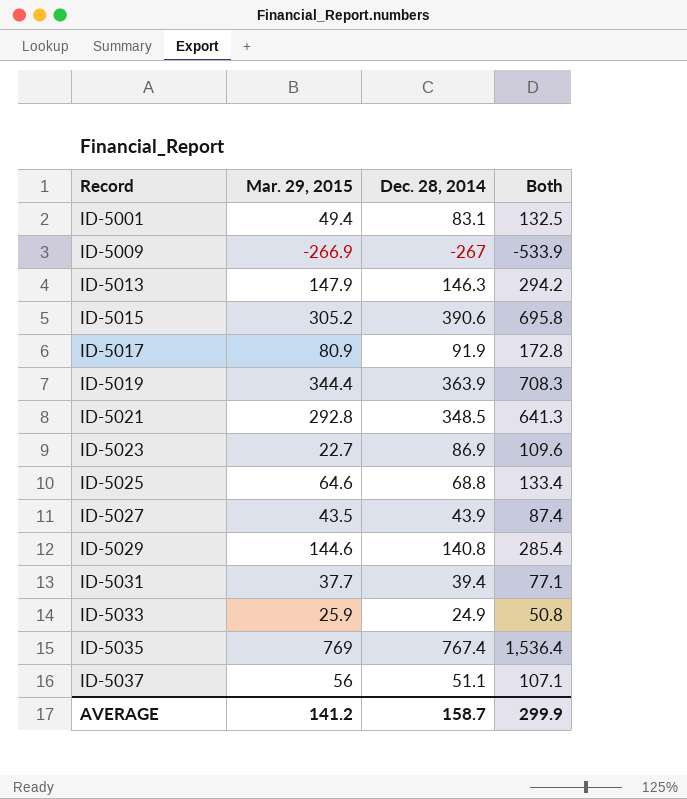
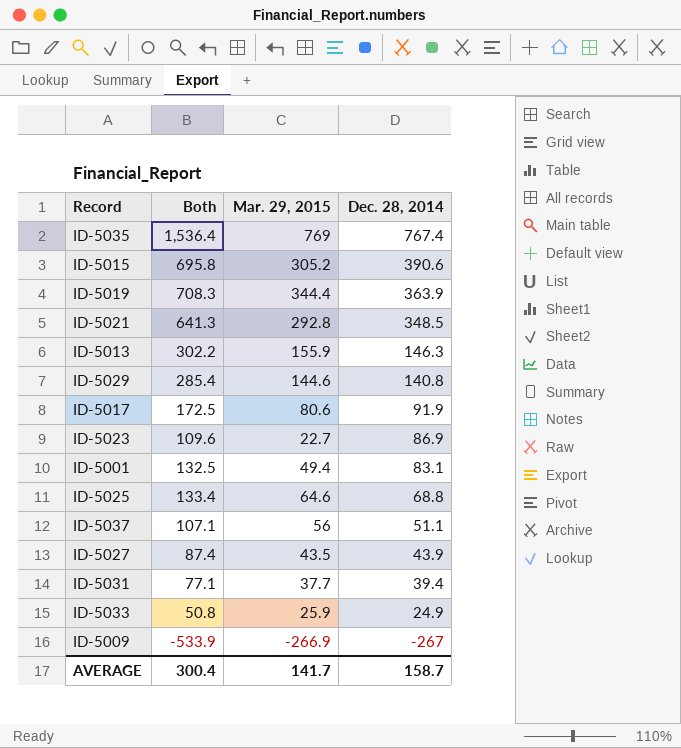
row order: Record ascending -> Dec. 28, 2014 descending
column Both | position: 4 -> 2
ID-5013 | Both: 294.2 -> 302.2
ID-5013 | Mar. 29, 2015: 147.9 -> 155.9
ID-5017 | Both: 172.8 -> 172.5
ID-5017 | Mar. 29, 2015: 80.9 -> 80.6
AVERAGE | Both: 299.9 -> 300.4
AVERAGE | Mar. 29, 2015: 141.2 -> 141.7

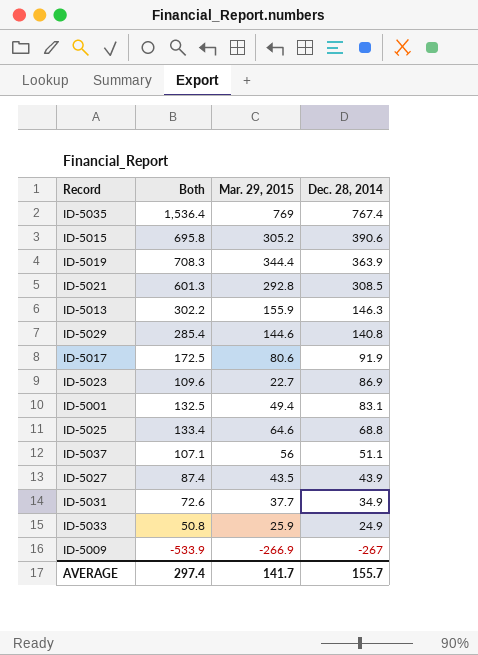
ID-5021 | Both: 641.3 -> 601.3
ID-5021 | Dec. 28, 2014: 348.5 -> 308.5
ID-5031 | Both: 77.1 -> 72.6
ID-5031 | Dec. 28, 2014: 39.4 -> 34.9
AVERAGE | Both: 300.4 -> 297.4
AVERAGE | Dec. 28, 2014: 158.7 -> 155.7

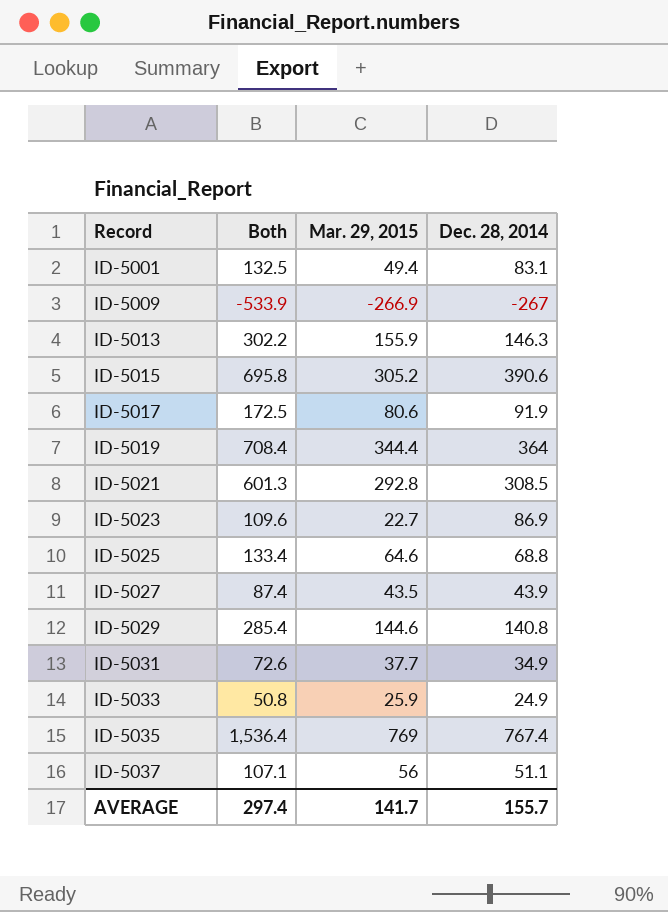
row order: Dec. 28, 2014 descending -> Record ascending
ID-5019 | Both: 708.3 -> 708.4
ID-5019 | Dec. 28, 2014: 363.9 -> 364

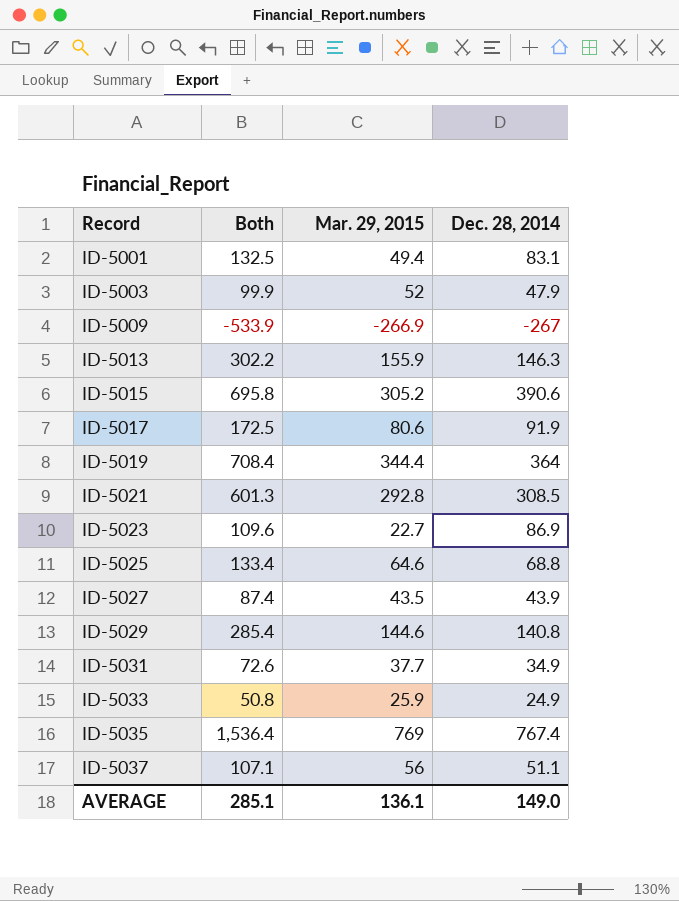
row ID-5003: none -> 99.9 | 52 | 47.9
AVERAGE | Both: 297.4 -> 285.1
AVERAGE | Mar. 29, 2015: 141.7 -> 136.1
AVERAGE | Dec. 28, 2014: 155.7 -> 149.0

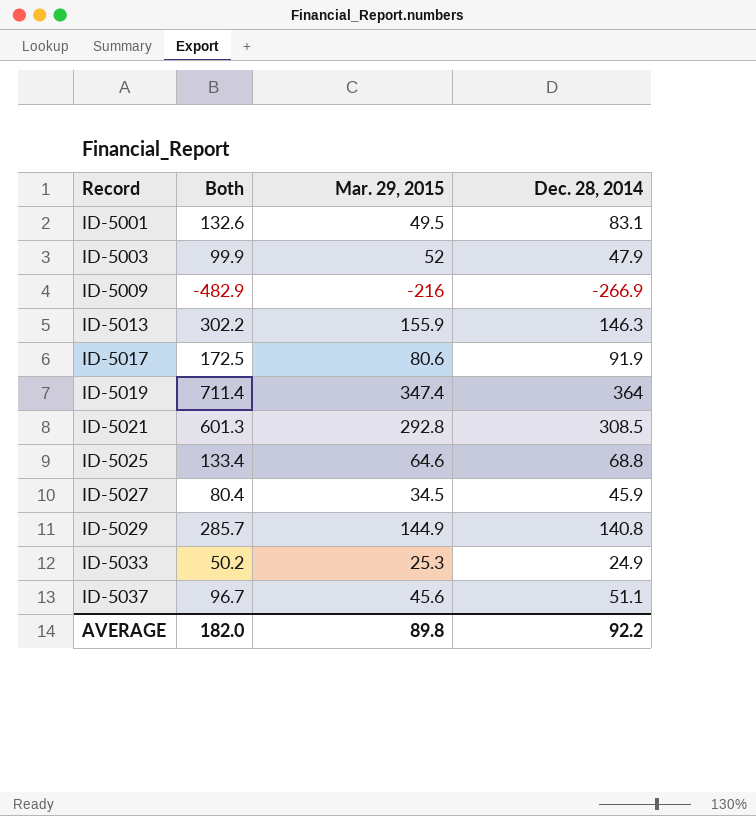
row ID-5015: 695.8 | 305.2 | 390.6 -> none
row ID-5023: 109.6 | 22.7 | 86.9 -> none
row ID-5031: 72.6 | 37.7 | 34.9 -> none
row ID-5035: 1,536.4 | 769 | 767.4 -> none
ID-5001 | Both: 132.5 -> 132.6
ID-5001 | Mar. 29, 2015: 49.4 -> 49.5
ID-5009 | Both: -533.9 -> -482.9
ID-5009 | Mar. 29, 2015: -266.9 -> -216
ID-5009 | Dec. 28, 2014: -267 -> -266.9
ID-5019 | Both: 708.4 -> 711.4
ID-5019 | Mar. 29, 2015: 344.4 -> 347.4
ID-5027 | Both: 87.4 -> 80.4
ID-5027 | Mar. 29, 2015: 43.5 -> 34.5
ID-5027 | Dec. 28, 2014: 43.9 -> 45.9
ID-5029 | Both: 285.4 -> 285.7
ID-5029 | Mar. 29, 2015: 144.6 -> 144.9
ID-5033 | Both: 50.8 -> 50.2
ID-5033 | Mar. 29, 2015: 25.9 -> 25.3
ID-5037 | Both: 107.1 -> 96.7
ID-5037 | Mar. 29, 2015: 56 -> 45.6
AVERAGE | Both: 285.1 -> 182.0
AVERAGE | Mar. 29, 2015: 136.1 -> 89.8
AVERAGE | Dec. 28, 2014: 149.0 -> 92.2

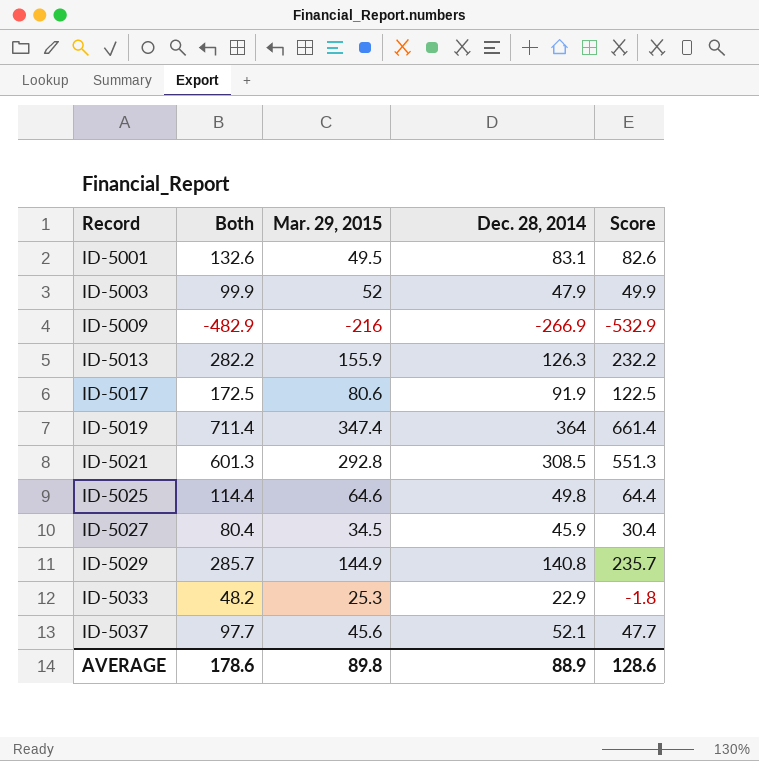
column Score | formula: none -> [Both] - 50
ID-5013 | Both: 302.2 -> 282.2
ID-5013 | Dec. 28, 2014: 146.3 -> 126.3
ID-5025 | Both: 133.4 -> 114.4
ID-5025 | Dec. 28, 2014: 68.8 -> 49.8
ID-5033 | Both: 50.2 -> 48.2
ID-5033 | Dec. 28, 2014: 24.9 -> 22.9
ID-5037 | Both: 96.7 -> 97.7
ID-5037 | Dec. 28, 2014: 51.1 -> 52.1
AVERAGE | Both: 182.0 -> 178.6
AVERAGE | Dec. 28, 2014: 92.2 -> 88.9

